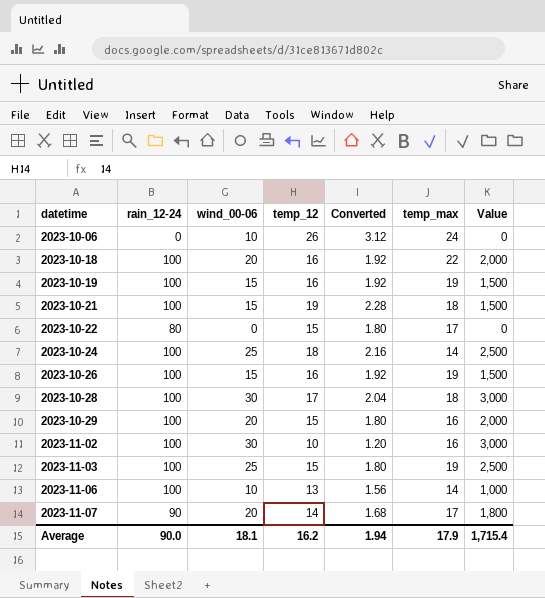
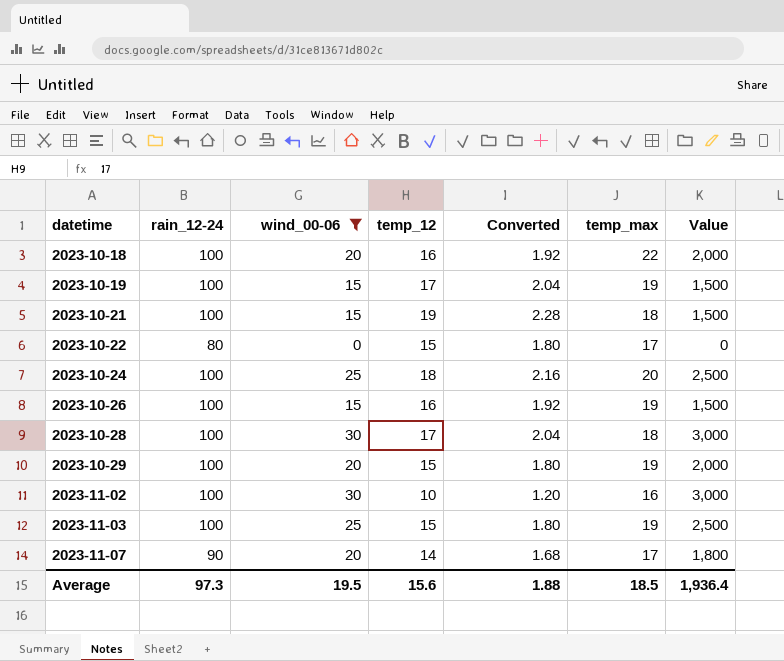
filter: none -> wind_00-06 != 10
2023-10-19 | temp_12: 16 -> 17
2023-10-19 | Converted: 1.92 -> 2.04
2023-10-24 | temp_max: 14 -> 20
2023-10-29 | temp_max: 16 -> 19
Average | rain_12-24: 90.0 -> 97.3
Average | wind_00-06: 18.1 -> 19.5
Average | temp_12: 16.2 -> 15.6
Average | Converted: 1.94 -> 1.88
Average | temp_max: 17.9 -> 18.5
Average | Value: 1,715.4 -> 1,936.4

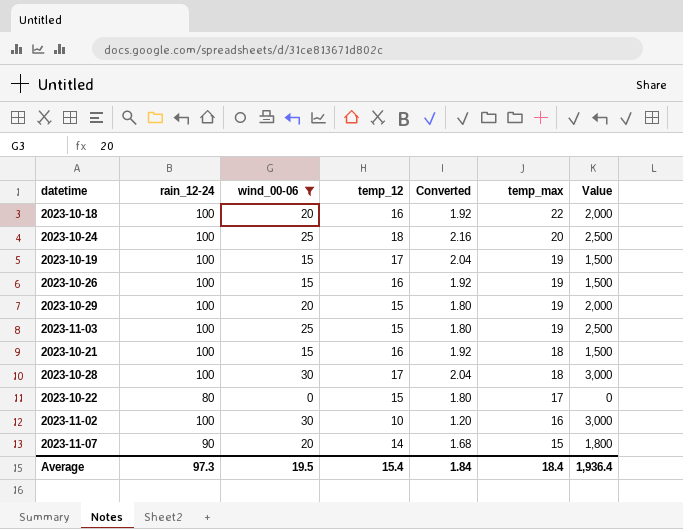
row order: datetime ascending -> temp_max descending
2023-10-21 | temp_12: 19 -> 16
2023-10-21 | Converted: 2.28 -> 1.92
2023-11-07 | temp_max: 17 -> 15
Average | temp_12: 15.6 -> 15.4
Average | Converted: 1.88 -> 1.84
Average | temp_max: 18.5 -> 18.4

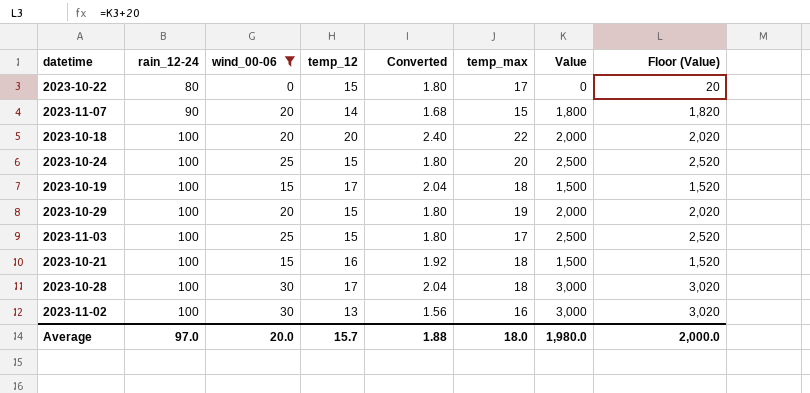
row order: temp_max descending -> rain_12-24 ascending
column Floor (Value) | formula: none -> [Value] + 20
row 2023-10-26: 100 | 15 | 16 | 1.92 | 19 | 1,500 -> none
2023-10-18 | temp_12: 16 -> 20
2023-10-18 | Converted: 1.92 -> 2.40
2023-10-24 | temp_12: 18 -> 15
2023-10-24 | Converted: 2.16 -> 1.80
2023-10-19 | temp_max: 19 -> 18
2023-11-03 | temp_max: 19 -> 17
2023-11-02 | temp_12: 10 -> 13
2023-11-02 | Converted: 1.20 -> 1.56
Average | rain_12-24: 97.3 -> 97.0
Average | wind_00-06: 19.5 -> 20.0
Average | temp_12: 15.4 -> 15.7
Average | Converted: 1.84 -> 1.88
Average | temp_max: 18.4 -> 18.0
Average | Value: 1,936.4 -> 1,980.0

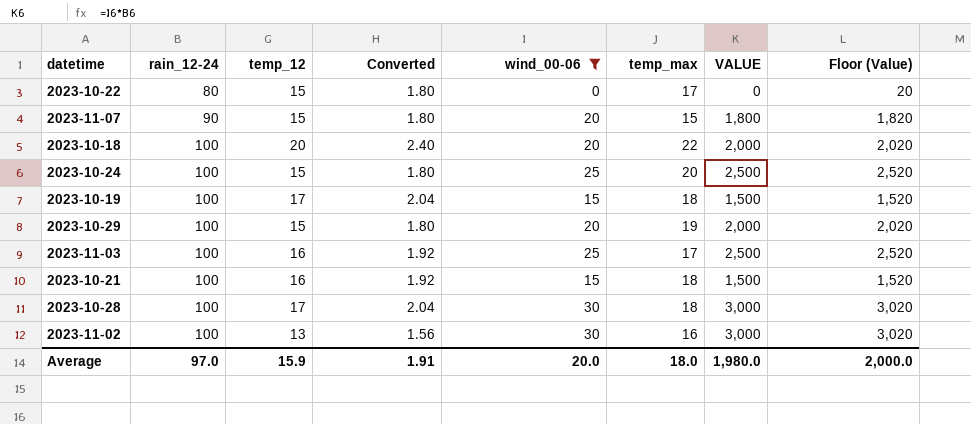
column wind_00-06 | position: 3 -> 5
column name: Value -> VALUE
2023-11-07 | temp_12: 14 -> 15
2023-11-07 | Converted: 1.68 -> 1.80
2023-11-03 | temp_12: 15 -> 16
2023-11-03 | Converted: 1.80 -> 1.92
Average | temp_12: 15.7 -> 15.9
Average | Converted: 1.88 -> 1.91

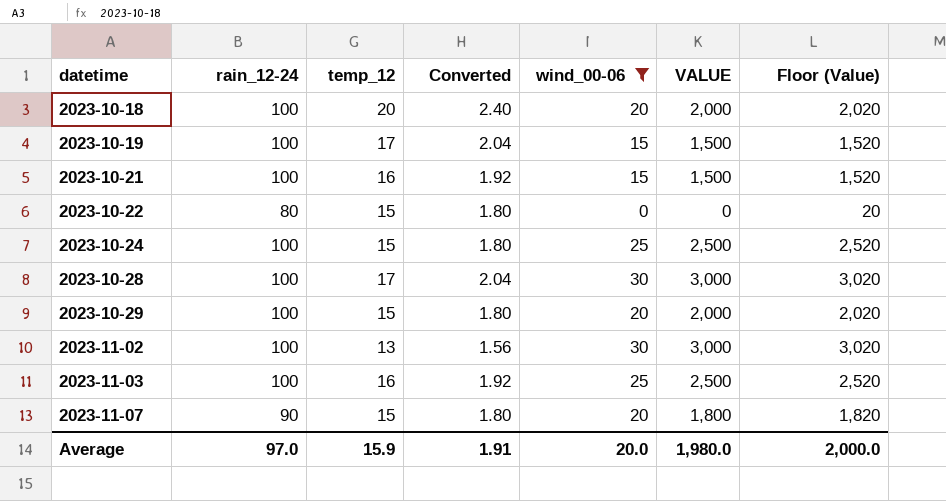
row order: rain_12-24 ascending -> datetime ascending
column temp_max | position: 6 -> none

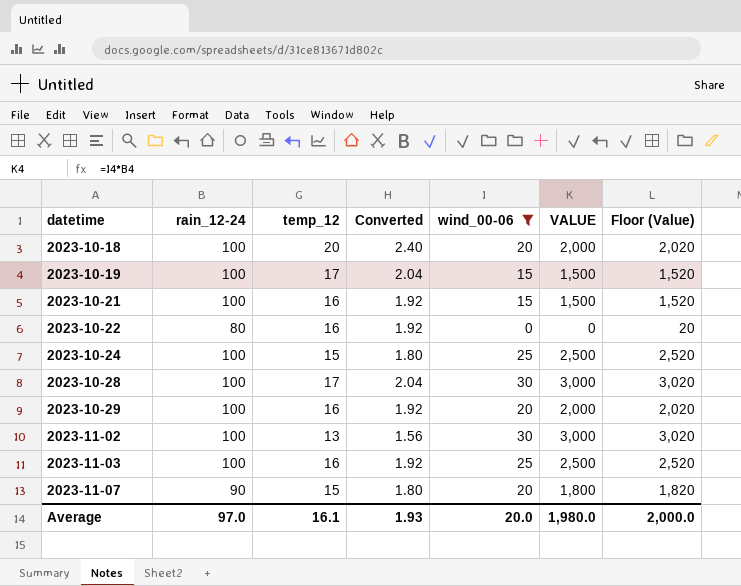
2023-10-22 | temp_12: 15 -> 16
2023-10-22 | Converted: 1.80 -> 1.92
2023-10-29 | temp_12: 15 -> 16
2023-10-29 | Converted: 1.80 -> 1.92
Average | temp_12: 15.9 -> 16.1
Average | Converted: 1.91 -> 1.93

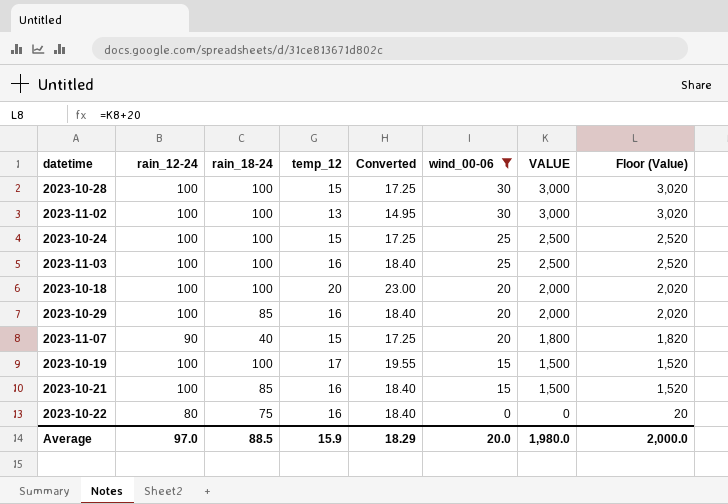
row order: datetime ascending -> wind_00-06 descending
column rain_18-24 | position: none -> 3
column Converted | formula: [temp_12] * 0.12 -> [temp_12] * 1.15
2023-10-28 | temp_12: 17 -> 15
Average | temp_12: 16.1 -> 15.9
Average | Converted: 1.93 -> 18.29

